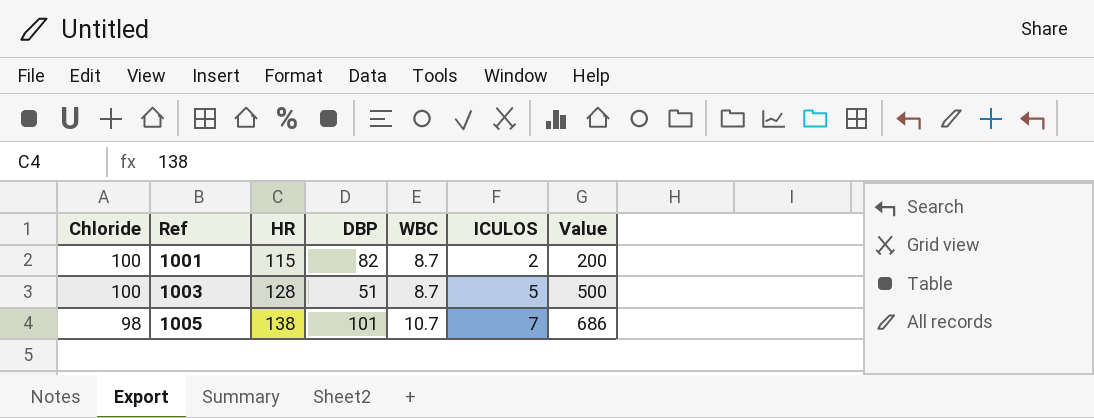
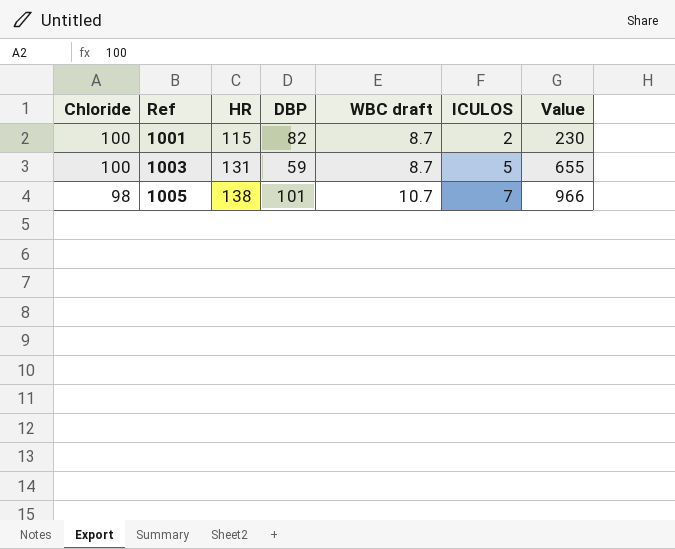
column name: WBC -> WBC draft
column Value | formula: [Chloride] * [ICULOS] -> [HR] * [ICULOS]
1003 | HR: 128 -> 131
1003 | DBP: 51 -> 59

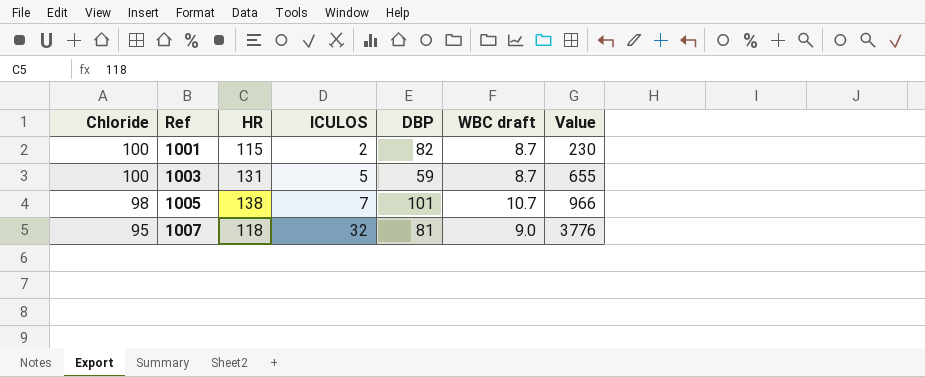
column ICULOS | position: 6 -> 4
row 1007: none -> 95 | 118 | 32 | 81 | 9.0 | 3776

